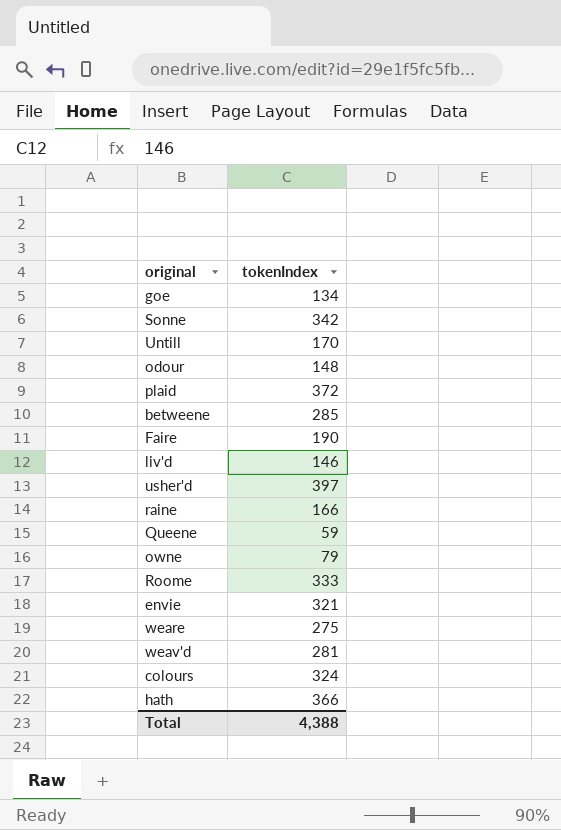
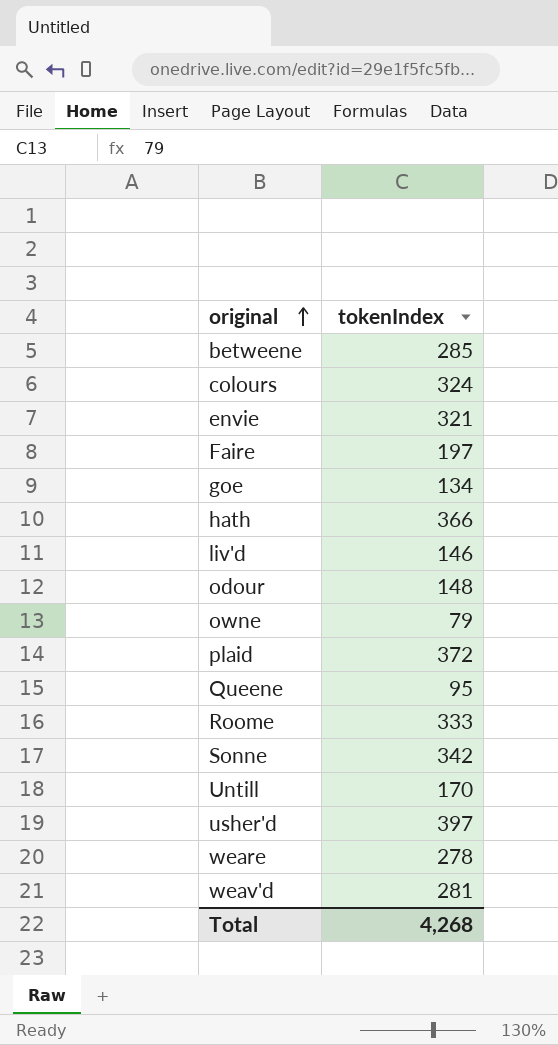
row order: none -> original ascending
row raine: 166 -> none
Faire | tokenIndex: 190 -> 197
Queene | tokenIndex: 59 -> 95
weare | tokenIndex: 275 -> 278
Total | tokenIndex: 4,388 -> 4,268

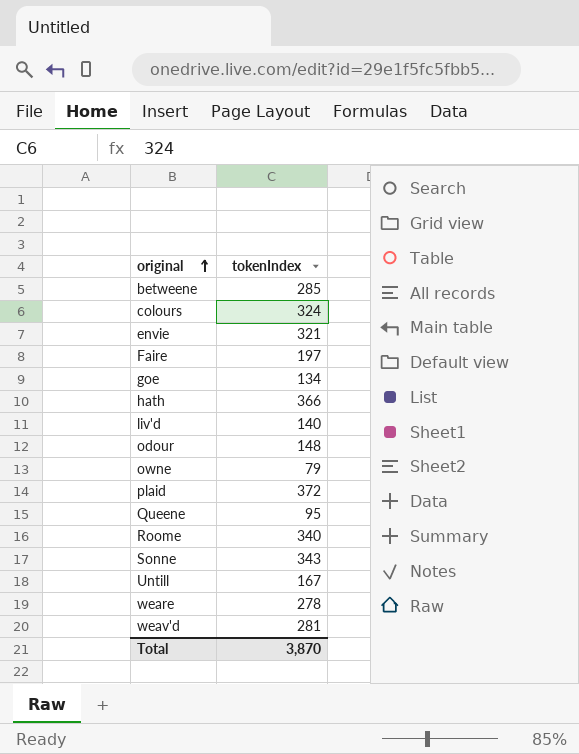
row usher'd: 397 -> none
liv'd | tokenIndex: 146 -> 140
Roome | tokenIndex: 333 -> 340
Sonne | tokenIndex: 342 -> 343
Untill | tokenIndex: 170 -> 167
Total | tokenIndex: 4,268 -> 3,870

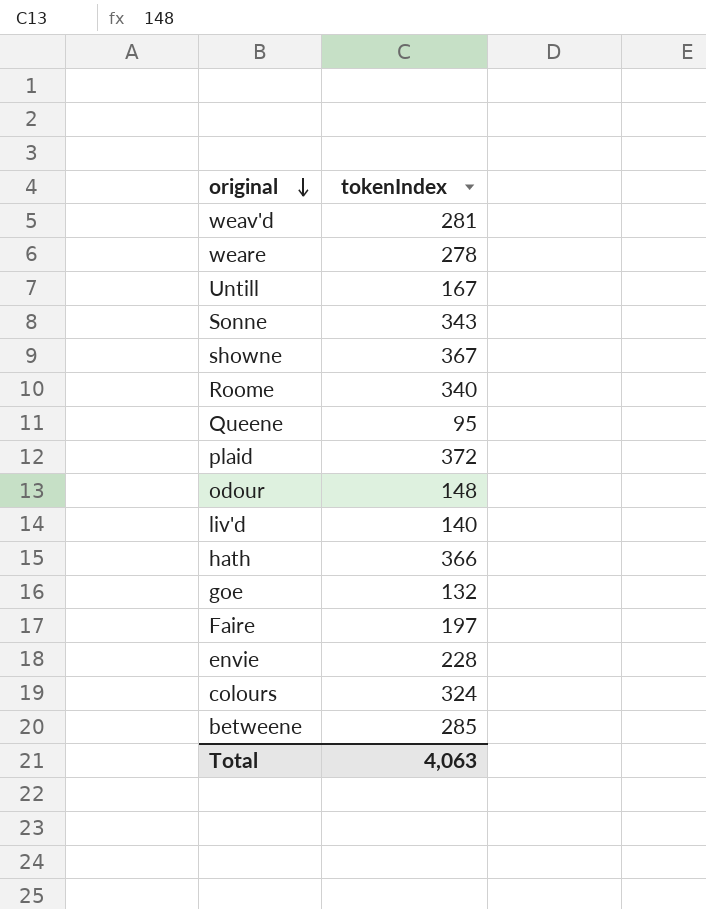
row order: original ascending -> original descending
row owne: 79 -> none
row showne: none -> 367
goe | tokenIndex: 134 -> 132
envie | tokenIndex: 321 -> 228
Total | tokenIndex: 3,870 -> 4,063

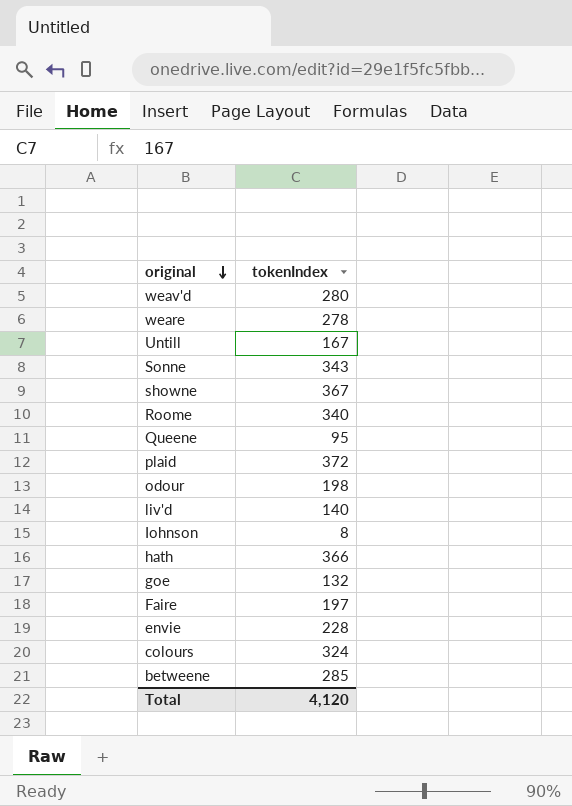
weav'd | tokenIndex: 281 -> 280
odour | tokenIndex: 148 -> 198
row Iohnson: none -> 8
Total | tokenIndex: 4,063 -> 4,120

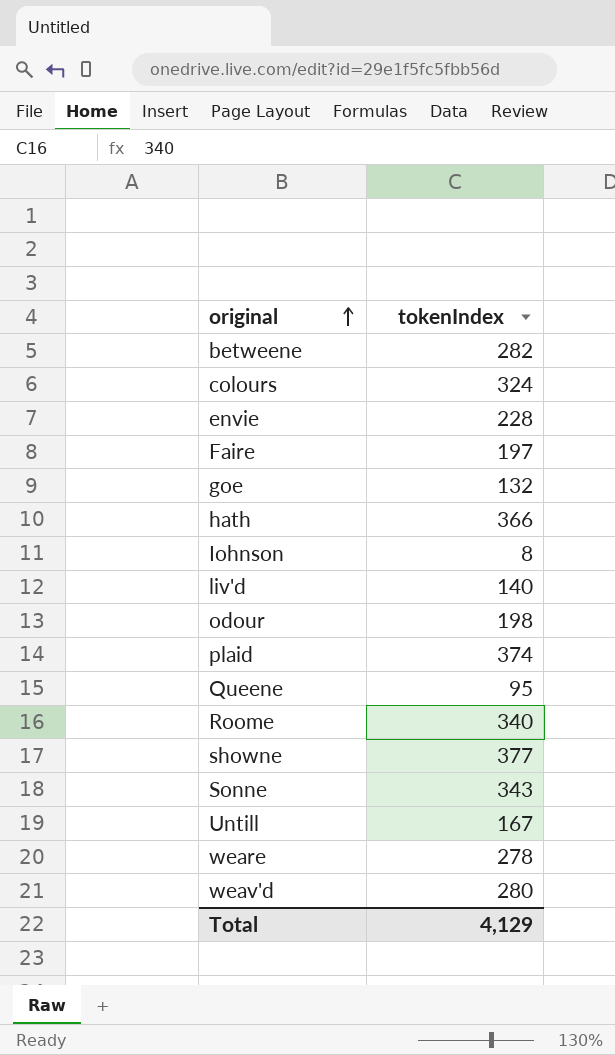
row order: original descending -> original ascending
betweene | tokenIndex: 285 -> 282
plaid | tokenIndex: 372 -> 374
showne | tokenIndex: 367 -> 377
Total | tokenIndex: 4,120 -> 4,129

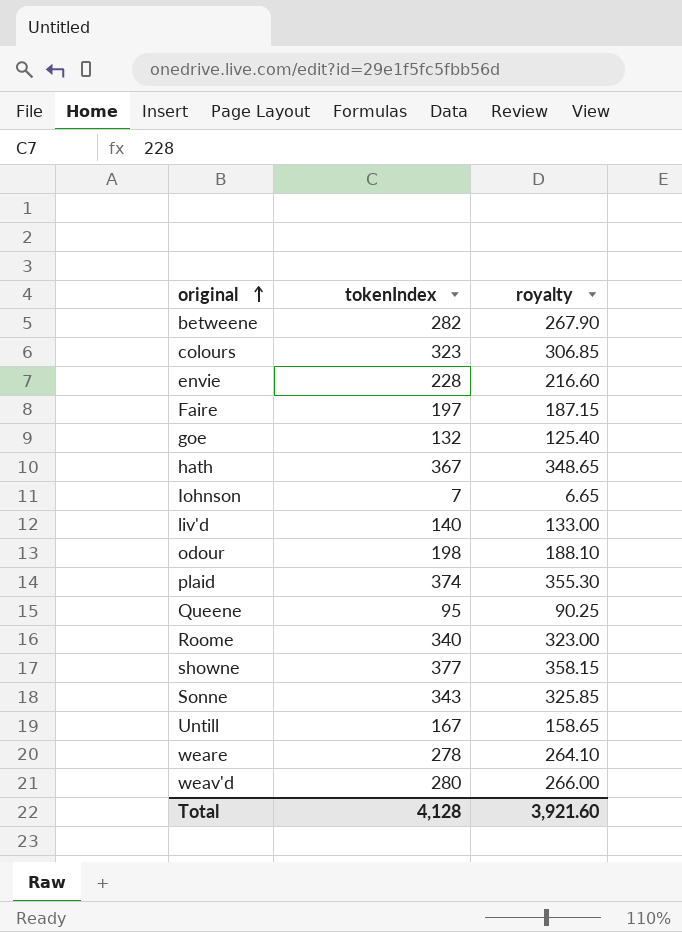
column royalty | formula: none -> [tokenIndex] * 0.95
colours | tokenIndex: 324 -> 323
hath | tokenIndex: 366 -> 367
Iohnson | tokenIndex: 8 -> 7
Total | tokenIndex: 4,129 -> 4,128

